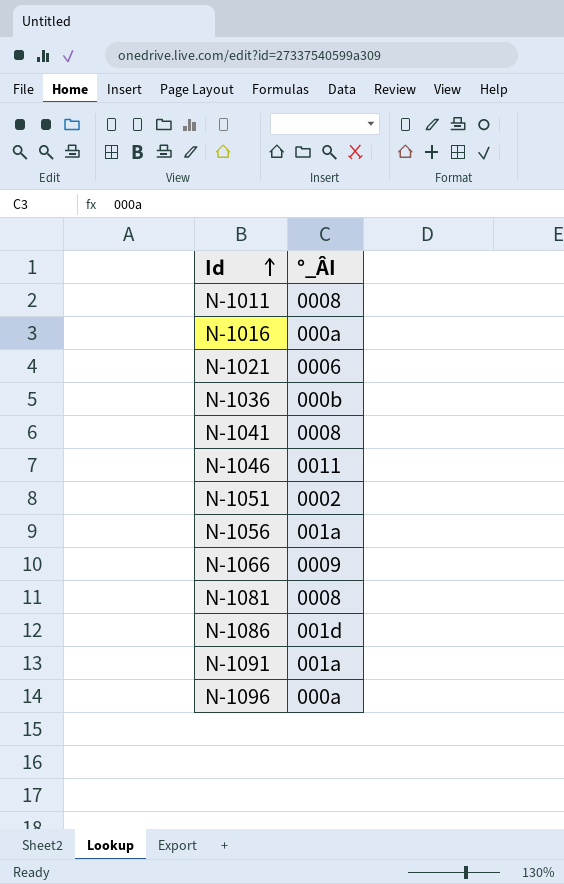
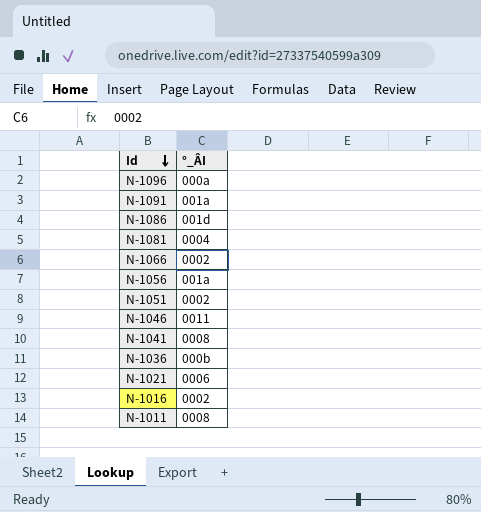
row order: Id ascending -> Id descending
N-1081 | °_ÂI: 0008 -> 0004
N-1066 | °_ÂI: 0009 -> 0002
N-1016 | °_ÂI: 000a -> 0002

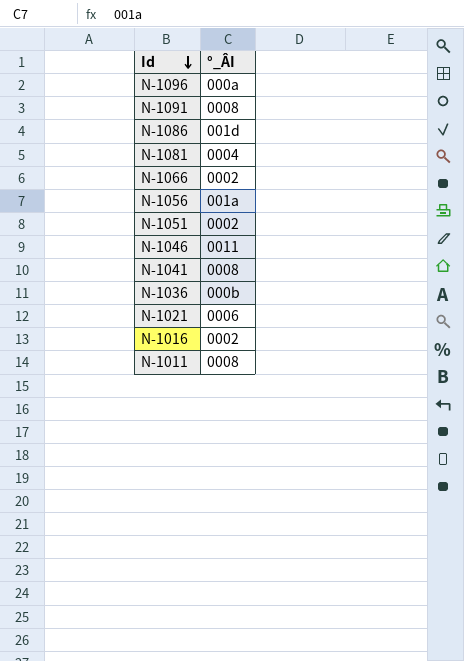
N-1091 | °_ÂI: 001a -> 0008

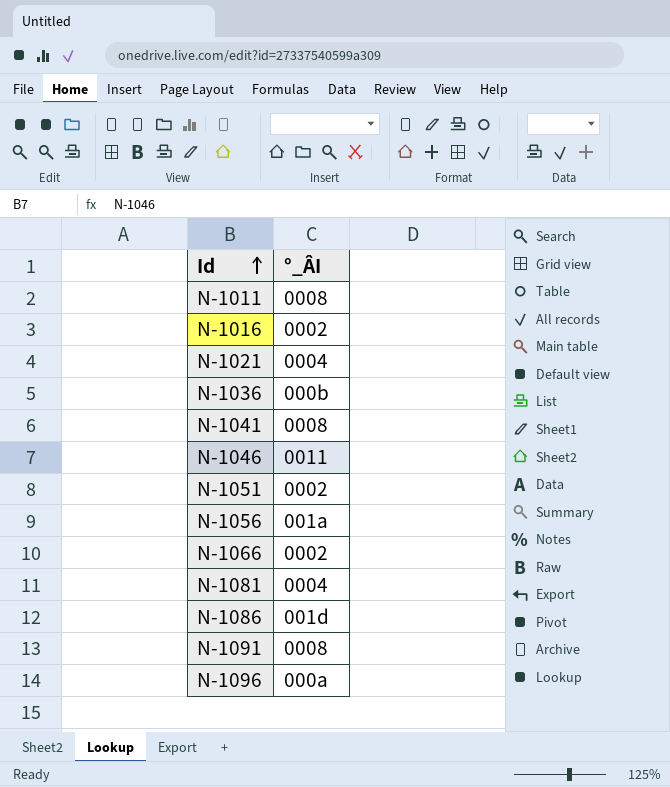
row order: Id descending -> Id ascending
N-1021 | °_ÂI: 0006 -> 0004

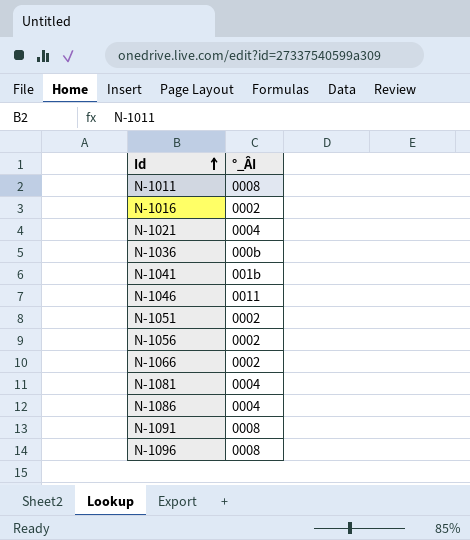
N-1041 | °_ÂI: 0008 -> 001b
N-1056 | °_ÂI: 001a -> 0002
N-1086 | °_ÂI: 001d -> 0004
N-1096 | °_ÂI: 000a -> 0008

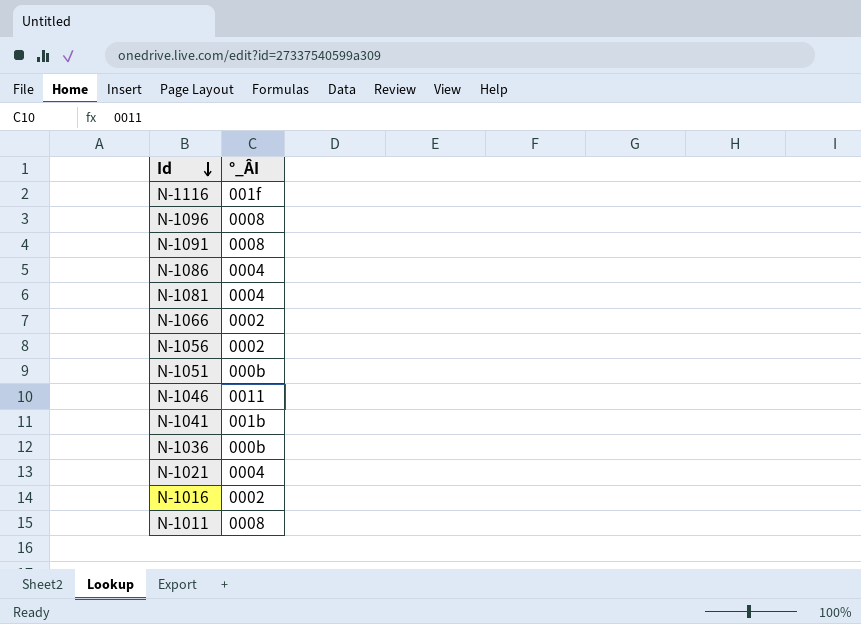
row order: Id ascending -> Id descending
row N-1116: none -> 001f
N-1051 | °_ÂI: 0002 -> 000b

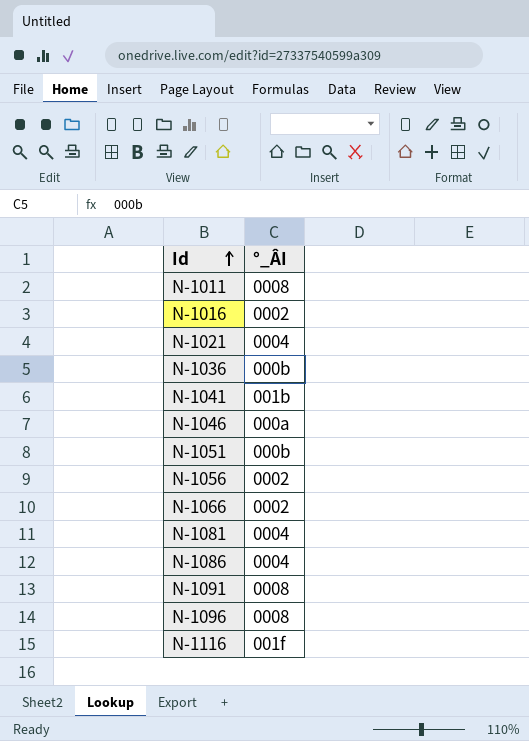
row order: Id descending -> Id ascending
N-1046 | °_ÂI: 0011 -> 000a

